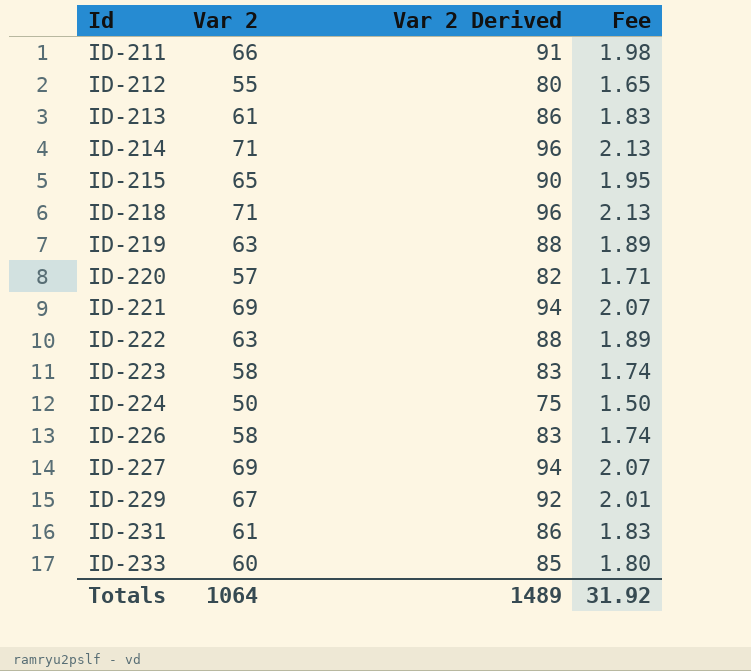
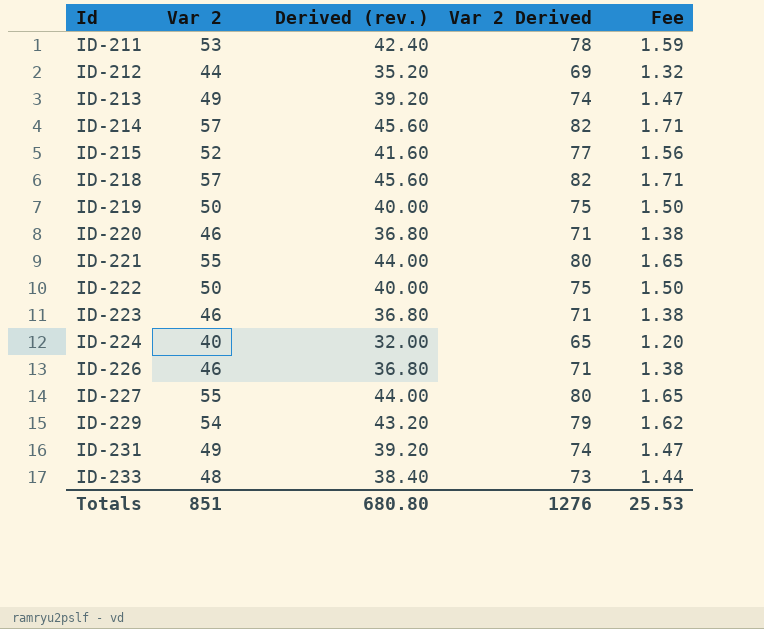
column Derived (rev.) | formula: none -> [Var 2] * 0.8
ID-211 | Var 2: 66 -> 53
ID-211 | Var 2 Derived: 91 -> 78
ID-211 | Fee: 1.98 -> 1.59
ID-212 | Var 2: 55 -> 44
ID-212 | Var 2 Derived: 80 -> 69
ID-212 | Fee: 1.65 -> 1.32
ID-213 | Var 2: 61 -> 49
ID-213 | Var 2 Derived: 86 -> 74
ID-213 | Fee: 1.83 -> 1.47
ID-214 | Var 2: 71 -> 57
ID-214 | Var 2 Derived: 96 -> 82
ID-214 | Fee: 2.13 -> 1.71
ID-215 | Var 2: 65 -> 52
ID-215 | Var 2 Derived: 90 -> 77
ID-215 | Fee: 1.95 -> 1.56
ID-218 | Var 2: 71 -> 57
ID-218 | Var 2 Derived: 96 -> 82
ID-218 | Fee: 2.13 -> 1.71
ID-219 | Var 2: 63 -> 50
ID-219 | Var 2 Derived: 88 -> 75
ID-219 | Fee: 1.89 -> 1.50
ID-220 | Var 2: 57 -> 46
ID-220 | Var 2 Derived: 82 -> 71
ID-220 | Fee: 1.71 -> 1.38
ID-221 | Var 2: 69 -> 55
ID-221 | Var 2 Derived: 94 -> 80
ID-221 | Fee: 2.07 -> 1.65
ID-222 | Var 2: 63 -> 50
ID-222 | Var 2 Derived: 88 -> 75
ID-222 | Fee: 1.89 -> 1.50
ID-223 | Var 2: 58 -> 46
ID-223 | Var 2 Derived: 83 -> 71
ID-223 | Fee: 1.74 -> 1.38
ID-224 | Var 2: 50 -> 40
ID-224 | Var 2 Derived: 75 -> 65
ID-224 | Fee: 1.50 -> 1.20
ID-226 | Var 2: 58 -> 46
ID-226 | Var 2 Derived: 83 -> 71
ID-226 | Fee: 1.74 -> 1.38
ID-227 | Var 2: 69 -> 55
ID-227 | Var 2 Derived: 94 -> 80
ID-227 | Fee: 2.07 -> 1.65
ID-229 | Var 2: 67 -> 54
ID-229 | Var 2 Derived: 92 -> 79
ID-229 | Fee: 2.01 -> 1.62
ID-231 | Var 2: 61 -> 49
ID-231 | Var 2 Derived: 86 -> 74
ID-231 | Fee: 1.83 -> 1.47
ID-233 | Var 2: 60 -> 48
ID-233 | Var 2 Derived: 85 -> 73
ID-233 | Fee: 1.80 -> 1.44
Totals | Var 2: 1064 -> 851
Totals | Var 2 Derived: 1489 -> 1276
Totals | Fee: 31.92 -> 25.53

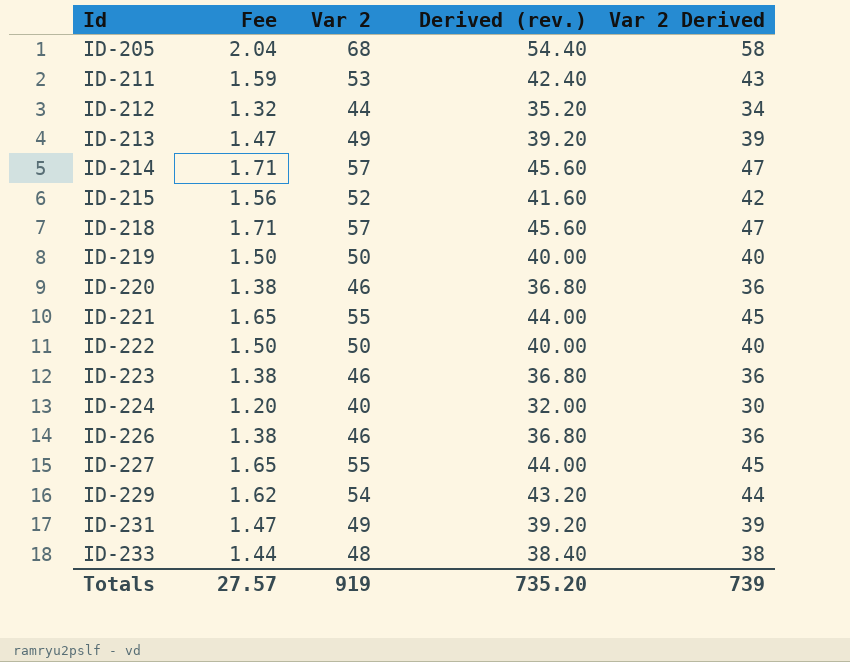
column Fee | position: 5 -> 2
column Var 2 Derived | formula: [Var 2] + 25 -> [Var 2] - 10
row ID-205: none -> 2.04 | 68 | 54.40 | 58
Totals | Fee: 25.53 -> 27.57
Totals | Var 2: 851 -> 919
Totals | Derived (rev.): 680.80 -> 735.20
Totals | Var 2 Derived: 1276 -> 739

